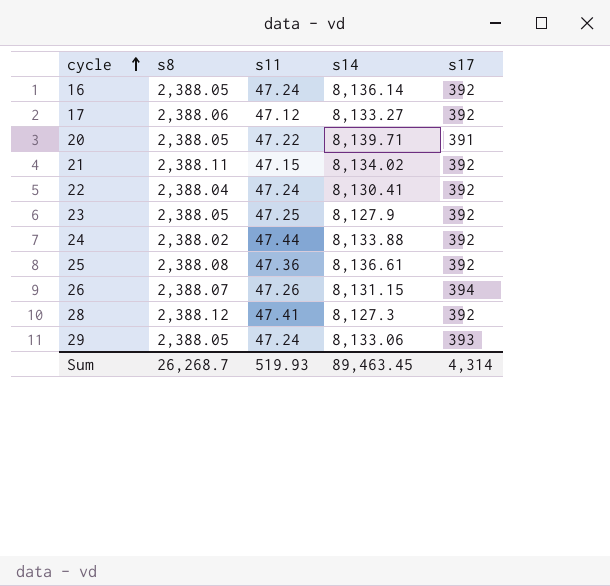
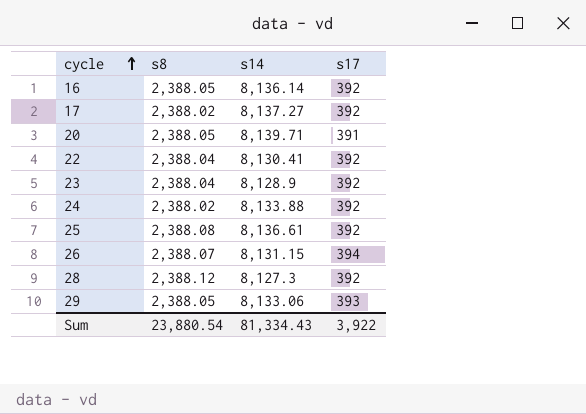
column s11 | position: 3 -> none
row 21: 2,388.11 | 47.15 | 8,134.02 | 392 -> none
17 | s8: 2,388.06 -> 2,388.02
17 | s14: 8,133.27 -> 8,137.27
23 | s8: 2,388.05 -> 2,388.04
23 | s14: 8,127.9 -> 8,128.9
Sum | s8: 26,268.7 -> 23,880.54
Sum | s14: 89,463.45 -> 81,334.43
Sum | s17: 4,314 -> 3,922

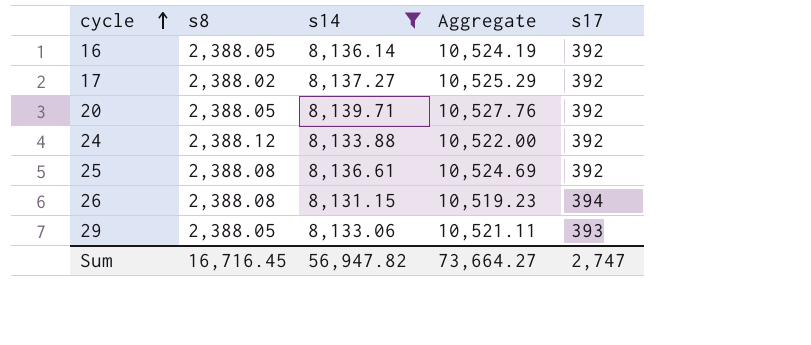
filter: none -> s14 >= 8,131.15
column Aggregate | formula: none -> [s8] + [s14]
20 | s17: 391 -> 392
24 | s8: 2,388.02 -> 2,388.12
26 | s8: 2,388.07 -> 2,388.08
Sum | s8: 23,880.54 -> 16,716.45
Sum | s14: 81,334.43 -> 56,947.82
Sum | s17: 3,922 -> 2,747

